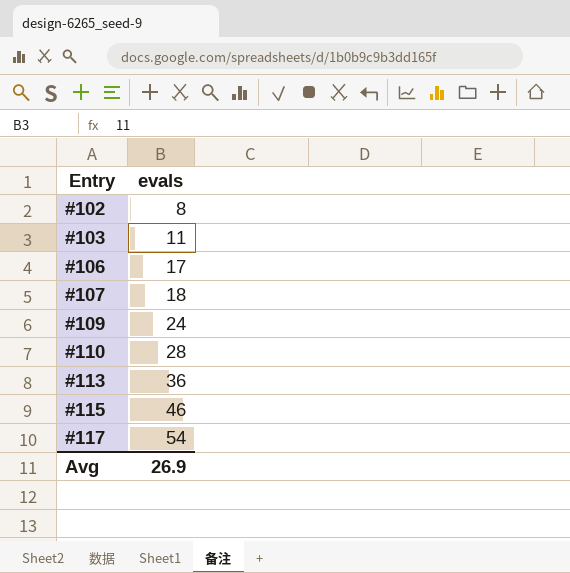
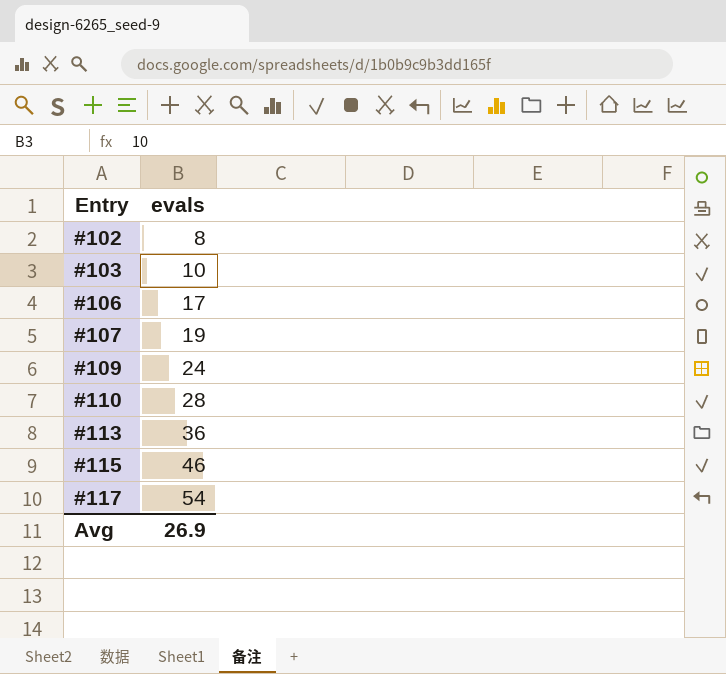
#103 | evals: 11 -> 10
#107 | evals: 18 -> 19

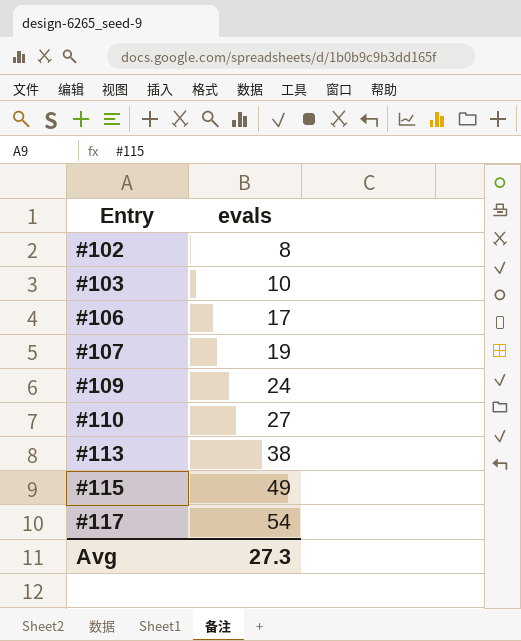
#110 | evals: 28 -> 27
#113 | evals: 36 -> 38
#115 | evals: 46 -> 49
Avg | evals: 26.9 -> 27.3

